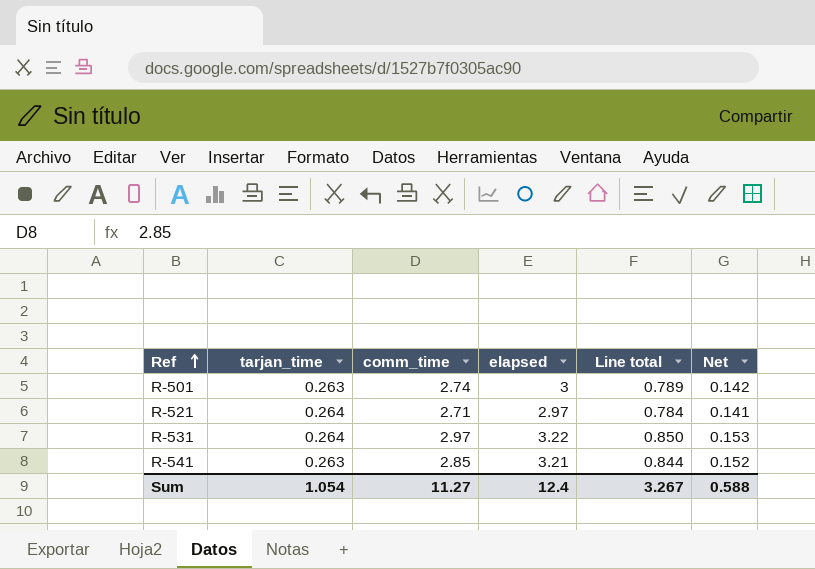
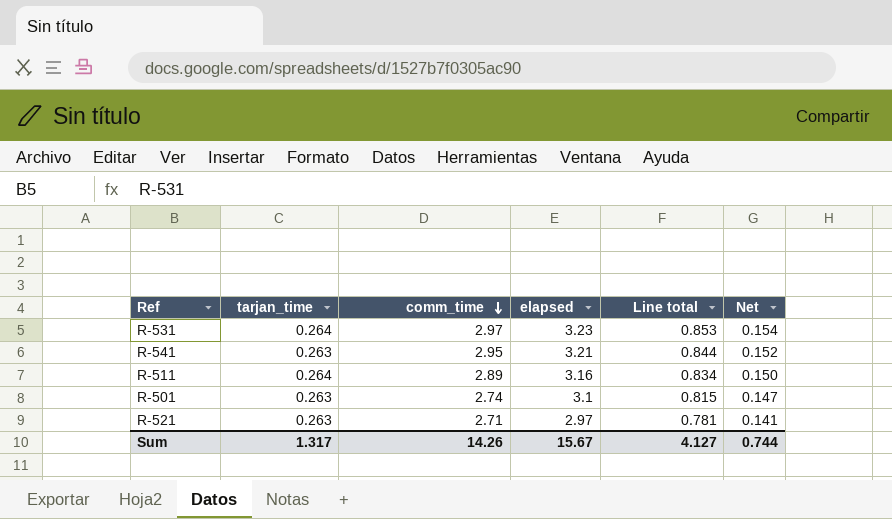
row order: Ref ascending -> comm_time descending
R-531 | elapsed: 3.22 -> 3.23
R-531 | Line total: 0.850 -> 0.853
R-531 | Net: 0.153 -> 0.154
R-541 | comm_time: 2.85 -> 2.95
row R-511: none -> 0.264 | 2.89 | 3.16 | 0.834 | 0.150
R-501 | elapsed: 3 -> 3.1
R-501 | Line total: 0.789 -> 0.815
R-501 | Net: 0.142 -> 0.147
R-521 | tarjan_time: 0.264 -> 0.263
R-521 | Line total: 0.784 -> 0.781
Sum | tarjan_time: 1.054 -> 1.317
Sum | comm_time: 11.27 -> 14.26
Sum | elapsed: 12.4 -> 15.67
Sum | Line total: 3.267 -> 4.127
Sum | Net: 0.588 -> 0.744

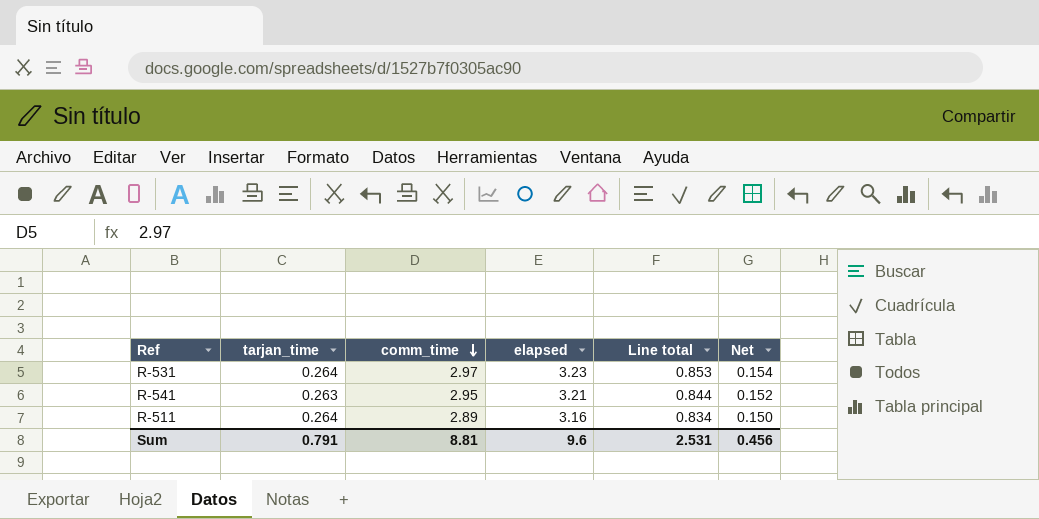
row R-501: 0.263 | 2.74 | 3.1 | 0.815 | 0.147 -> none
row R-521: 0.263 | 2.71 | 2.97 | 0.781 | 0.141 -> none
Sum | tarjan_time: 1.317 -> 0.791
Sum | comm_time: 14.26 -> 8.81
Sum | elapsed: 15.67 -> 9.6
Sum | Line total: 4.127 -> 2.531
Sum | Net: 0.744 -> 0.456

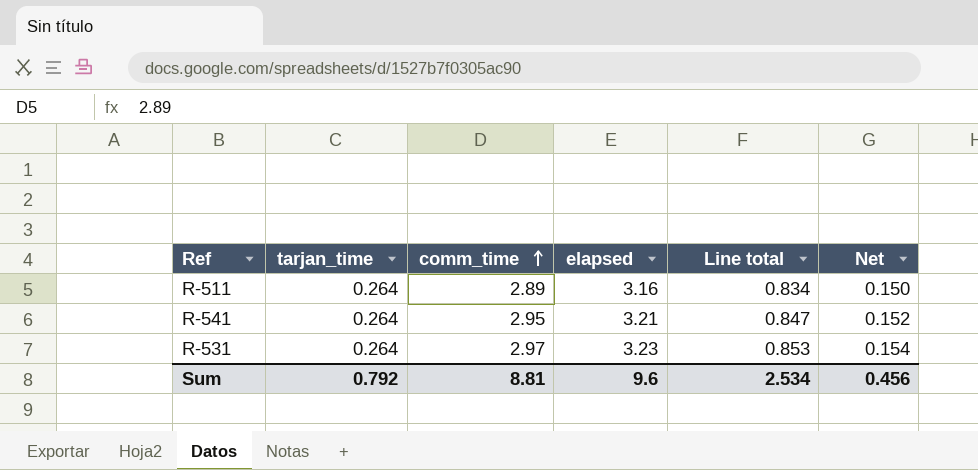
row order: comm_time descending -> comm_time ascending
R-541 | tarjan_time: 0.263 -> 0.264
R-541 | Line total: 0.844 -> 0.847
Sum | tarjan_time: 0.791 -> 0.792
Sum | Line total: 2.531 -> 2.534

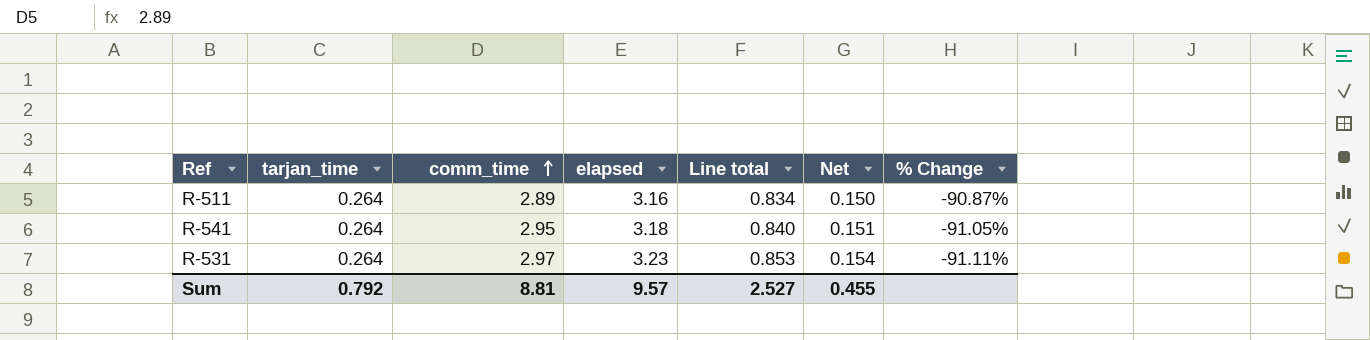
column % Change | formula: none -> ([tarjan_time] - [comm_time]) / [comm_time]
R-541 | elapsed: 3.21 -> 3.18
R-541 | Line total: 0.847 -> 0.840
R-541 | Net: 0.152 -> 0.151
Sum | elapsed: 9.6 -> 9.57
Sum | Line total: 2.534 -> 2.527
Sum | Net: 0.456 -> 0.455

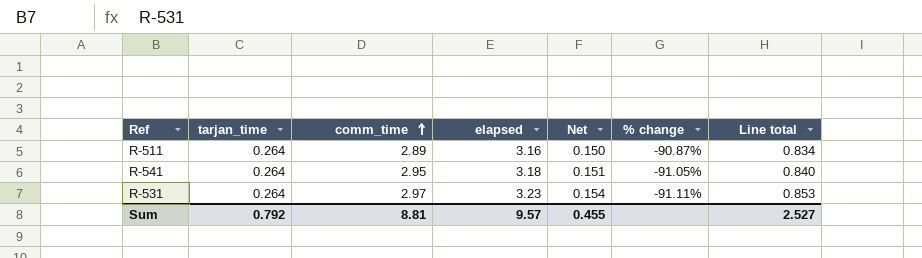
column name: % Change -> % change
column Line total | position: 5 -> 7

